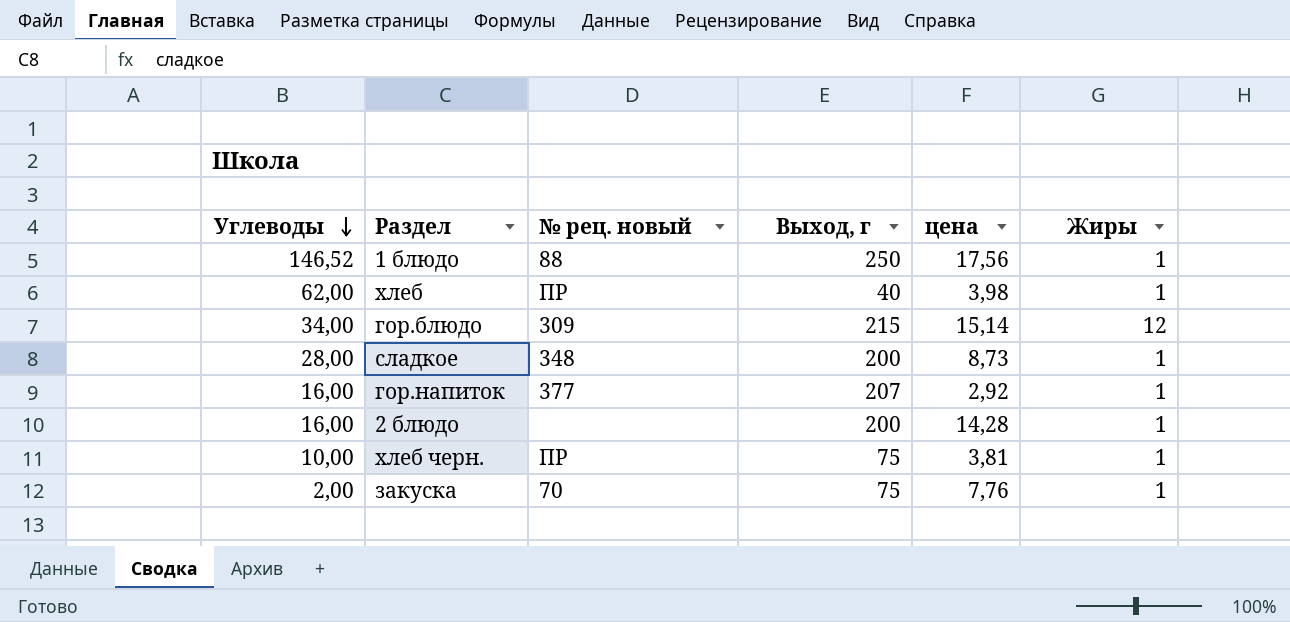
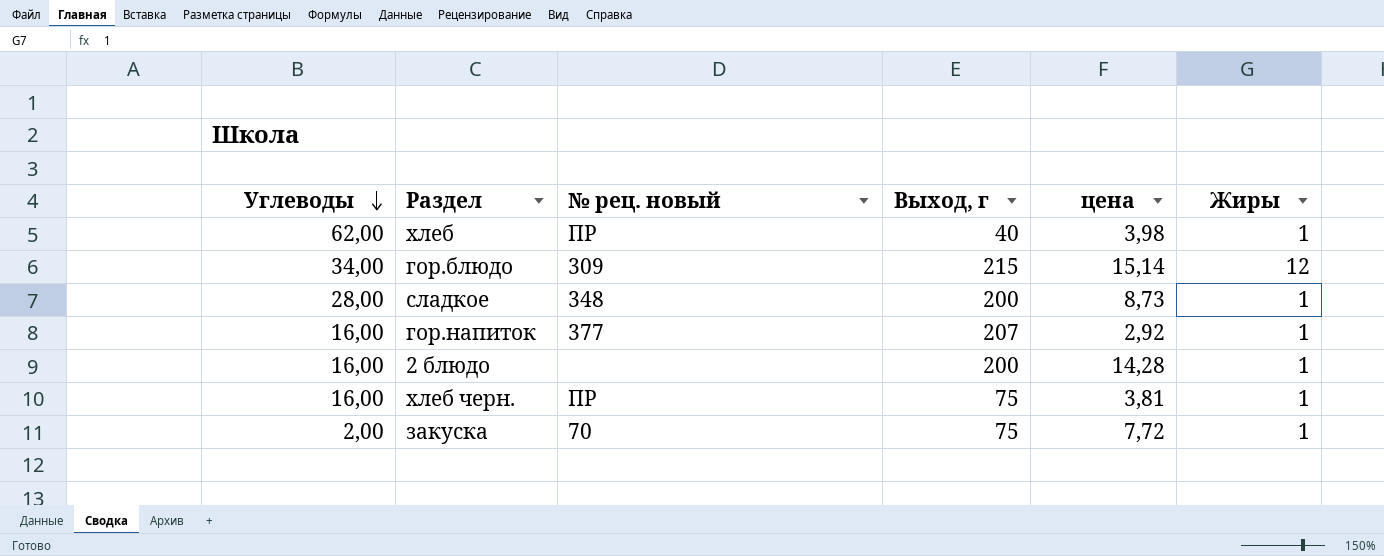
row 1 блюдо: 146,52 | 88 | 250 | 17,56 | 1 -> none
хлеб черн. | Углеводы: 10,00 -> 16,00
закуска | цена: 7,76 -> 7,72

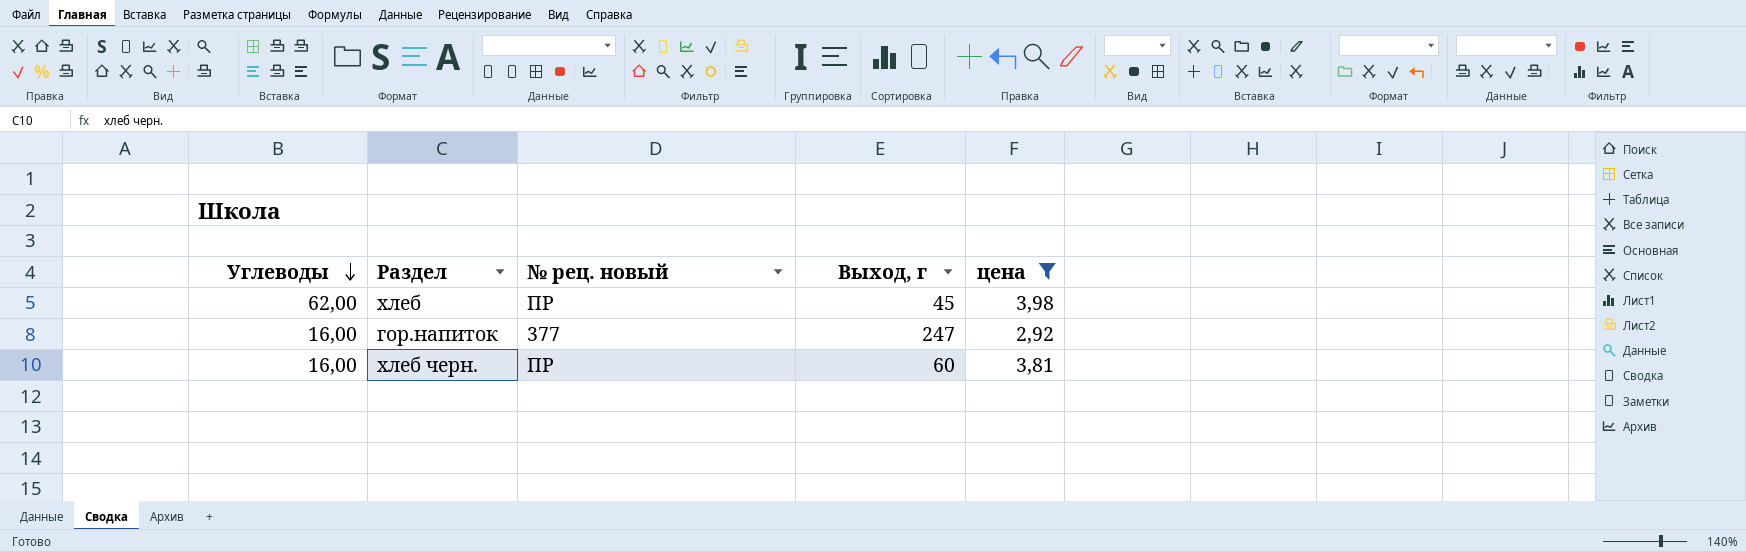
filter: none -> цена <= 3,98
column Жиры | position: 6 -> none
хлеб | Выход, г: 40 -> 45
гор.напиток | Выход, г: 207 -> 247
хлеб черн. | Выход, г: 75 -> 60

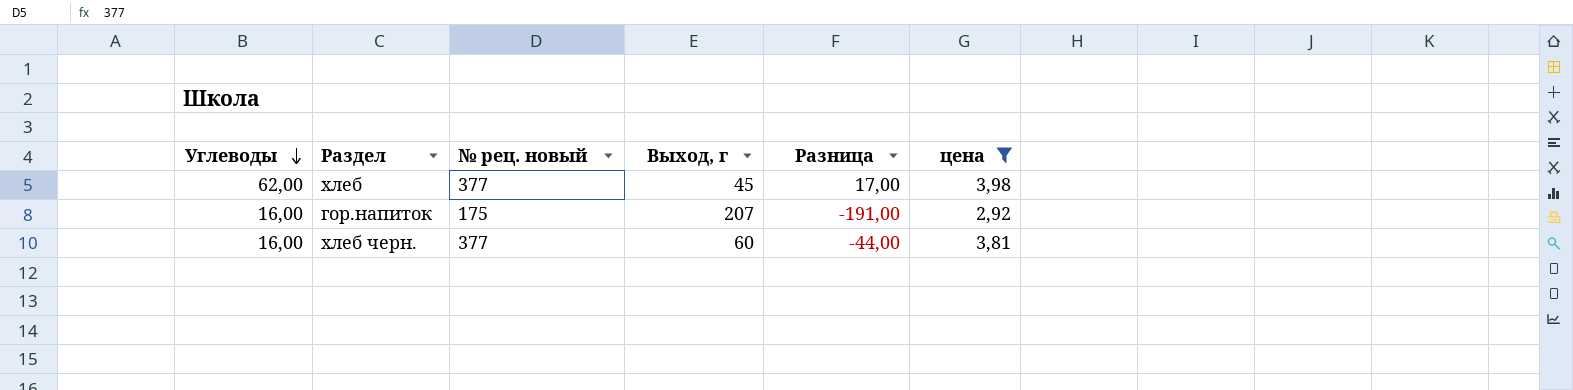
column Разница | formula: none -> [Углеводы] - [Выход, г]
хлеб | № рец. новый: ПР -> 377
гор.напиток | № рец. новый: 377 -> 175
гор.напиток | Выход, г: 247 -> 207
хлеб черн. | № рец. новый: ПР -> 377

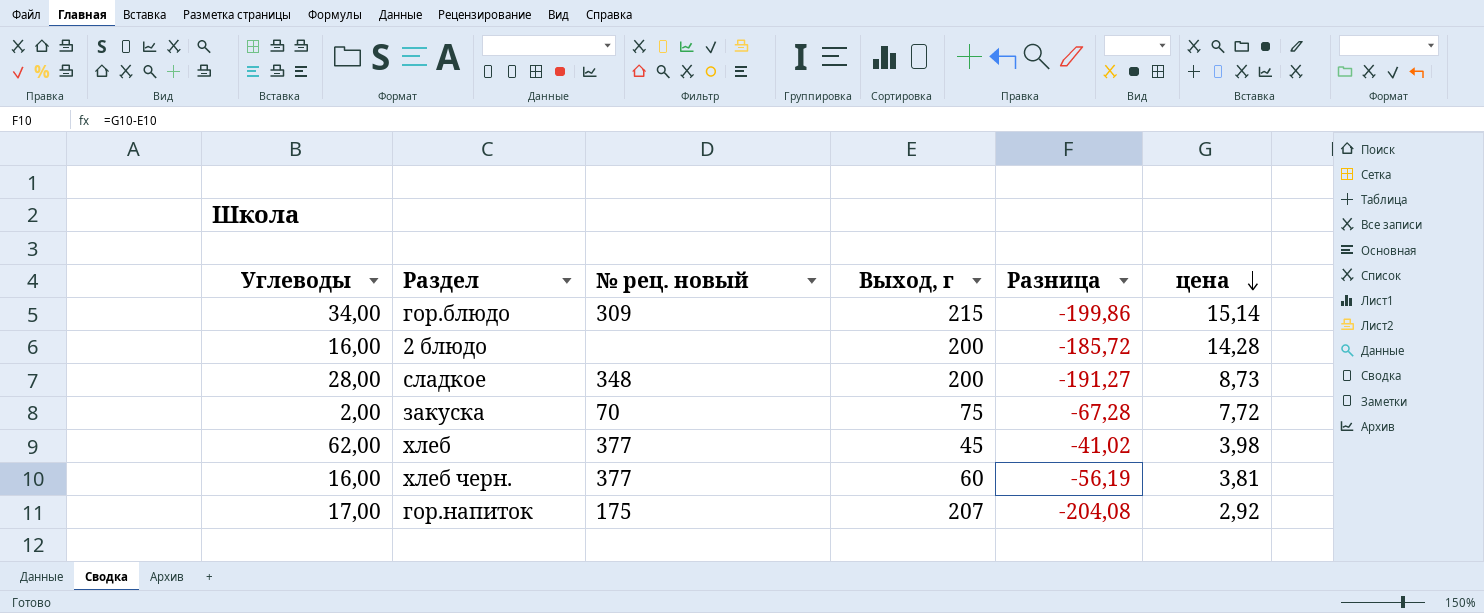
filter: цена <= 3,98 -> none
row order: Углеводы descending -> цена descending
column Разница | formula: [Углеводы] - [Выход, г] -> [цена] - [Выход, г]
гор.напиток | Углеводы: 16,00 -> 17,00

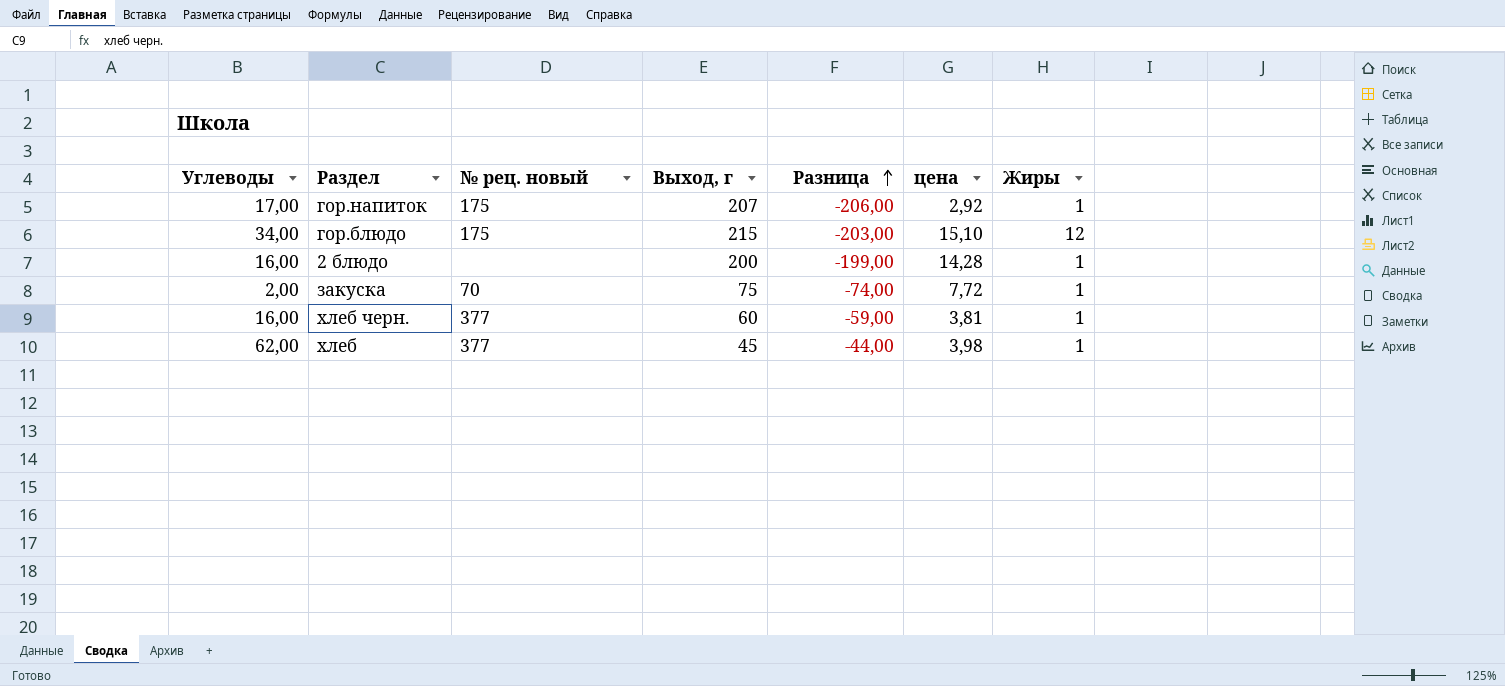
row order: цена descending -> Разница ascending
column Разница | formula: [цена] - [Выход, г] -> [Жиры] - [Выход, г]
column Жиры | position: none -> 7
row сладкое: 28,00 | 348 | 200 | -191,27 | 8,73 -> none
гор.блюдо | № рец. новый: 309 -> 175
гор.блюдо | цена: 15,14 -> 15,10

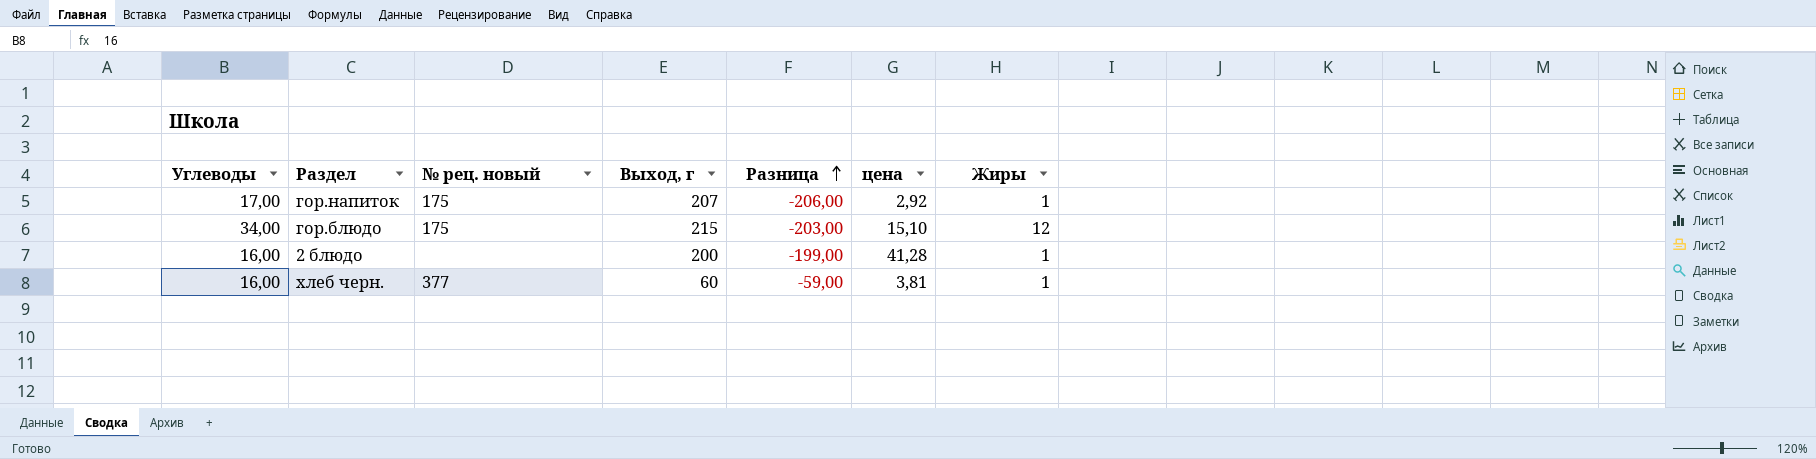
row закуска: 2,00 | 70 | 75 | -74,00 | 7,72 | 1 -> none
row хлеб: 62,00 | 377 | 45 | -44,00 | 3,98 | 1 -> none
2 блюдо | цена: 14,28 -> 41,28

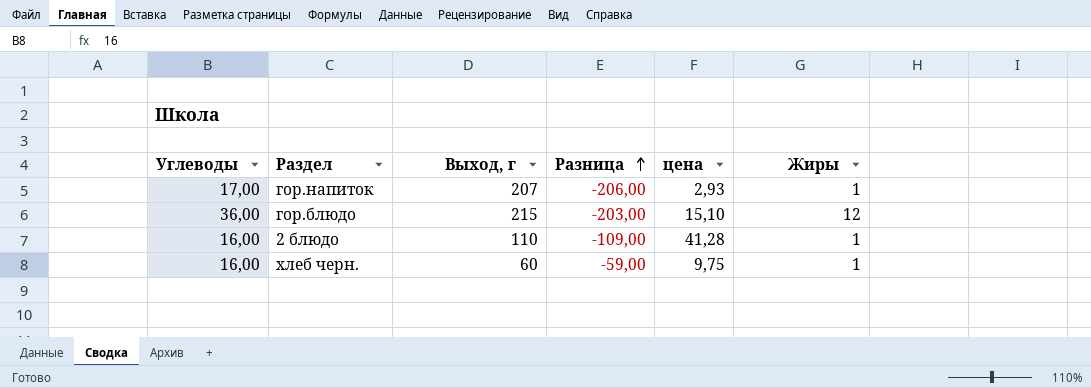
column № рец. новый | position: 3 -> none
гор.напиток | цена: 2,92 -> 2,93
гор.блюдо | Углеводы: 34,00 -> 36,00
2 блюдо | Выход, г: 200 -> 110
2 блюдо | Разница: -199,00 -> -109,00
хлеб черн. | цена: 3,81 -> 9,75

